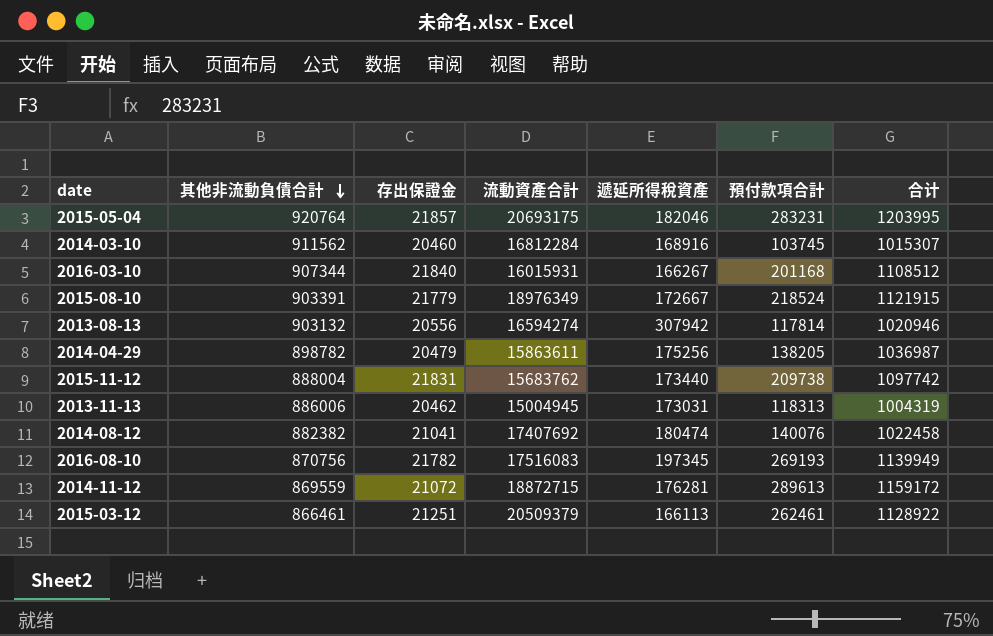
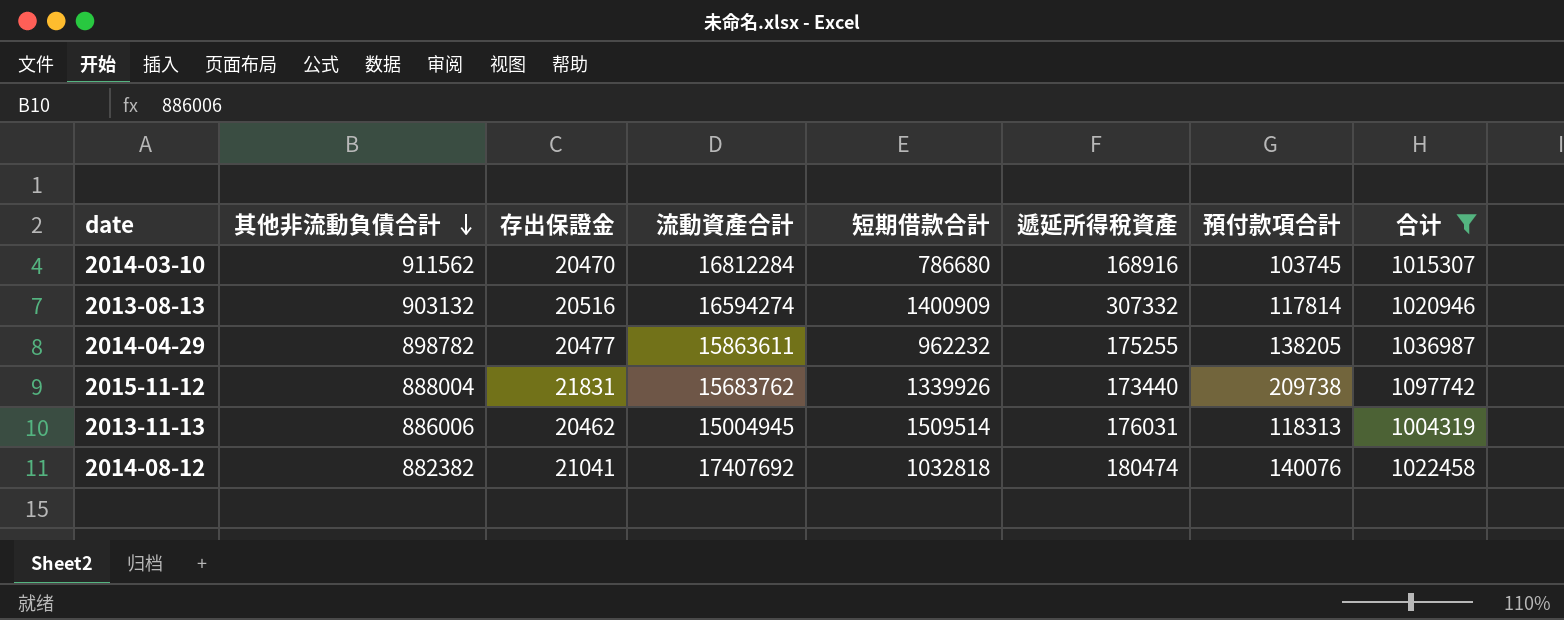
filter: none -> 合计 <= 1097742
column 短期借款合計 | position: none -> 5
2014-03-10 | 存出保證金: 20460 -> 20470
2013-08-13 | 存出保證金: 20556 -> 20516
2013-08-13 | 遞延所得稅資產: 307942 -> 307332
2014-04-29 | 存出保證金: 20479 -> 20477
2014-04-29 | 遞延所得稅資產: 175256 -> 175255
2013-11-13 | 遞延所得稅資產: 173031 -> 176031

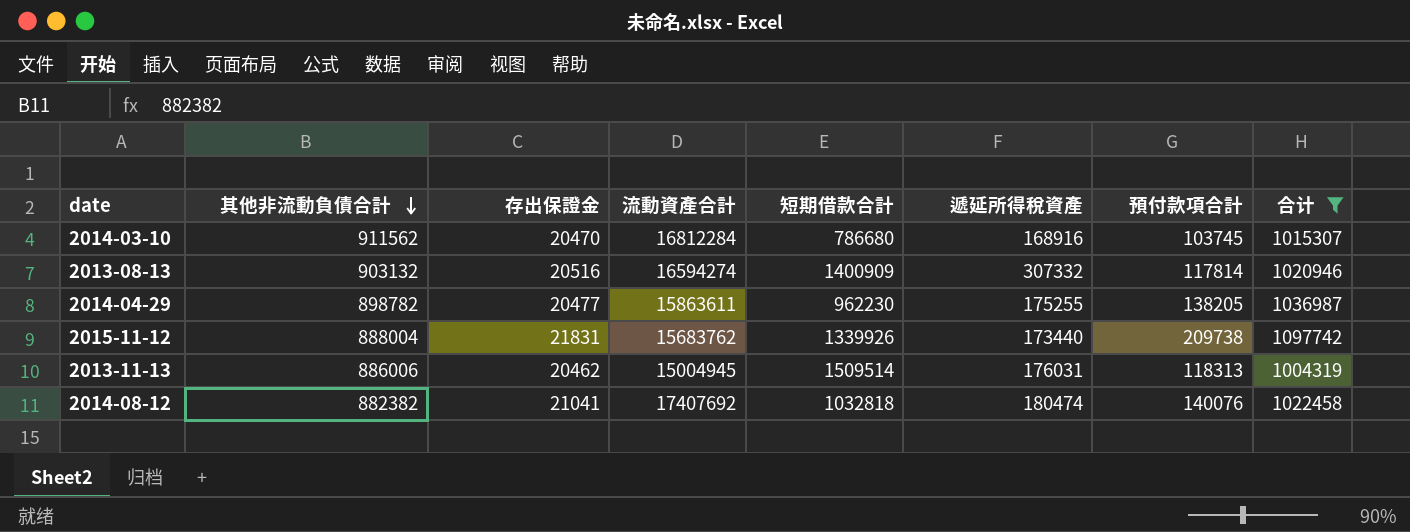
2014-04-29 | 短期借款合計: 962232 -> 962230

